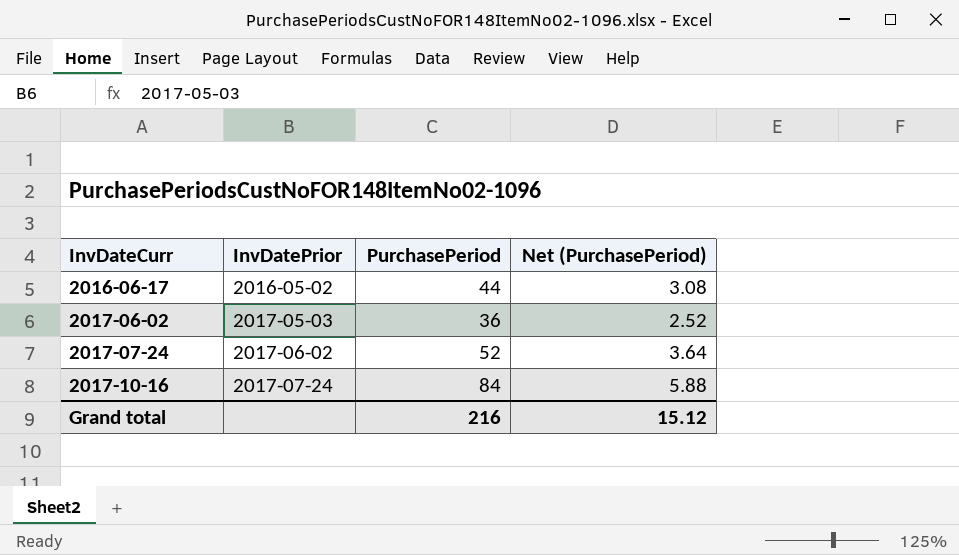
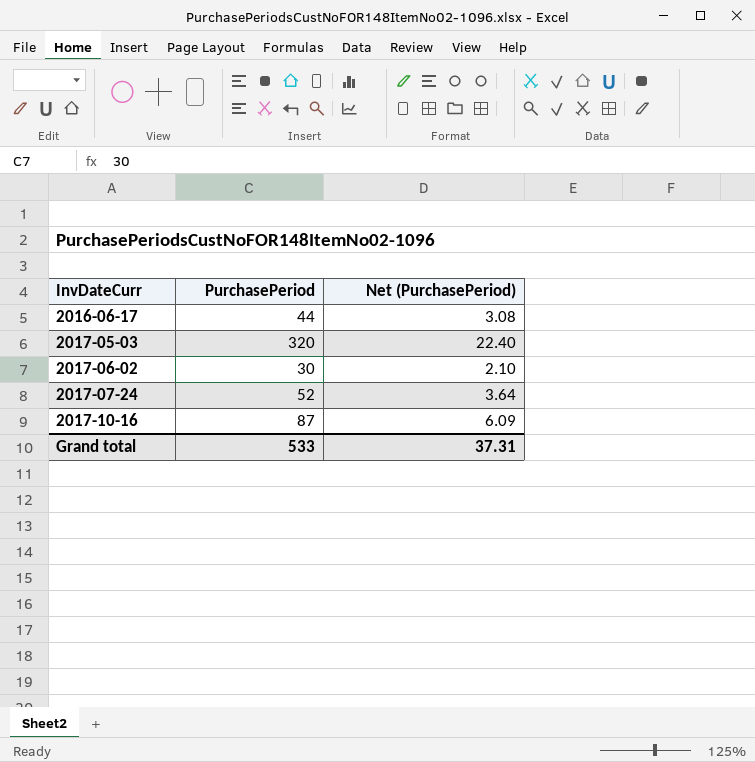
column InvDatePrior | position: 2 -> none
row 2017-05-03: none -> 320 | 22.40
2017-06-02 | PurchasePeriod: 36 -> 30
2017-06-02 | Net (PurchasePeriod): 2.52 -> 2.10
2017-10-16 | PurchasePeriod: 84 -> 87
2017-10-16 | Net (PurchasePeriod): 5.88 -> 6.09
Grand total | PurchasePeriod: 216 -> 533
Grand total | Net (PurchasePeriod): 15.12 -> 37.31

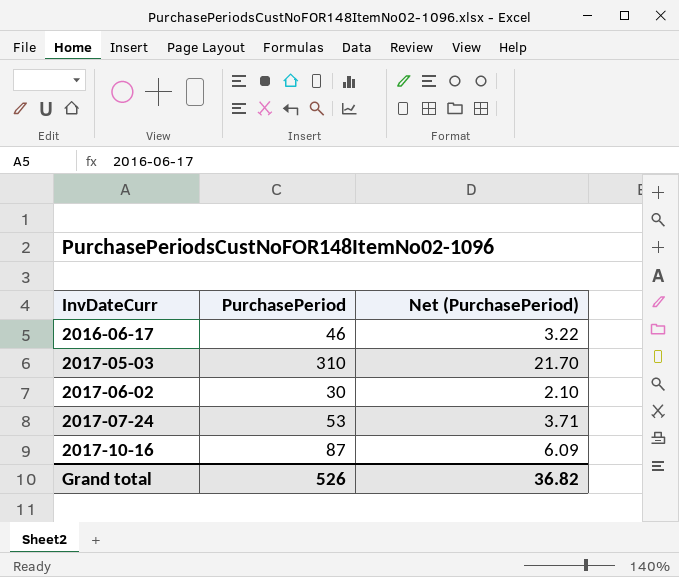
2016-06-17 | PurchasePeriod: 44 -> 46
2016-06-17 | Net (PurchasePeriod): 3.08 -> 3.22
2017-05-03 | PurchasePeriod: 320 -> 310
2017-05-03 | Net (PurchasePeriod): 22.40 -> 21.70
2017-07-24 | PurchasePeriod: 52 -> 53
2017-07-24 | Net (PurchasePeriod): 3.64 -> 3.71
Grand total | PurchasePeriod: 533 -> 526
Grand total | Net (PurchasePeriod): 37.31 -> 36.82

